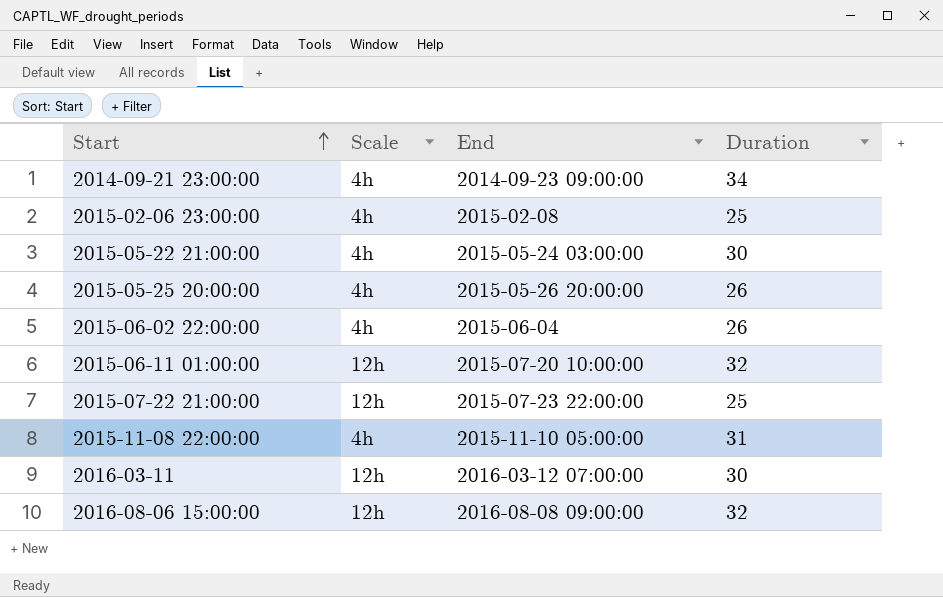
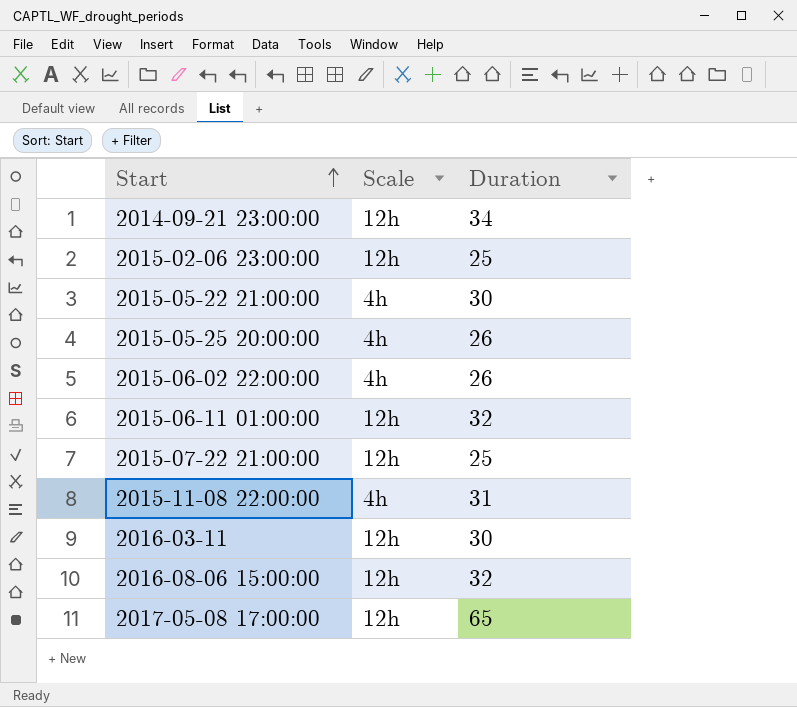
column End | position: 3 -> none
2014-09-21 23:00:00 | Scale: 4h -> 12h
2015-02-06 23:00:00 | Scale: 4h -> 12h
row 2017-05-08 17:00:00: none -> 12h | 65

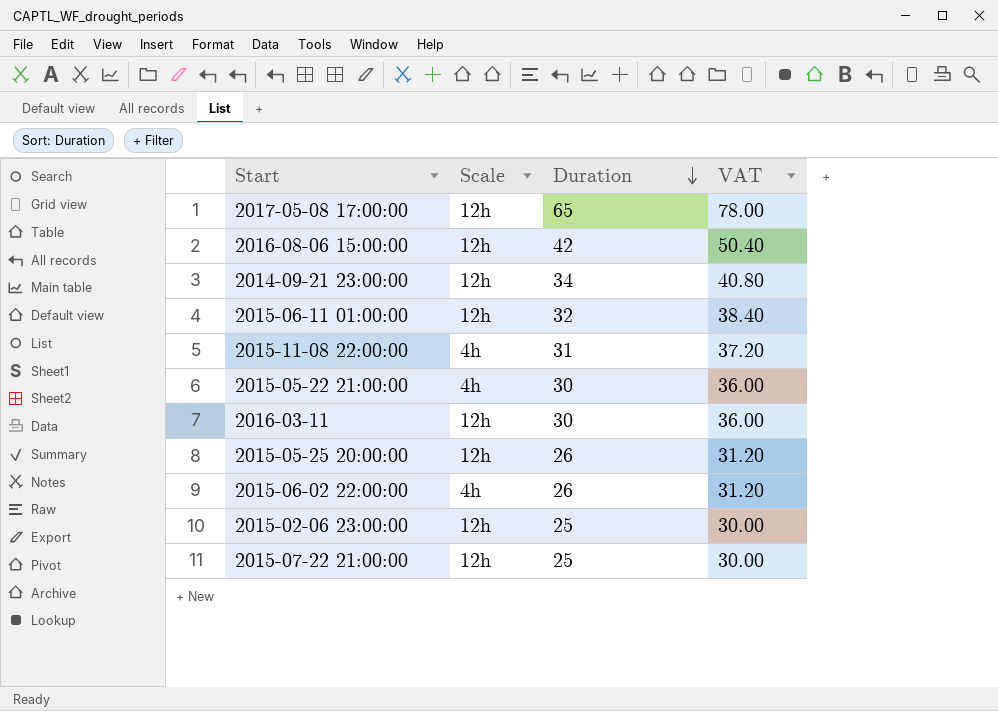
row order: Start ascending -> Duration descending
column VAT | formula: none -> [Duration] * 1.2
2016-08-06 15:00:00 | Duration: 32 -> 42
2015-05-25 20:00:00 | Scale: 4h -> 12h

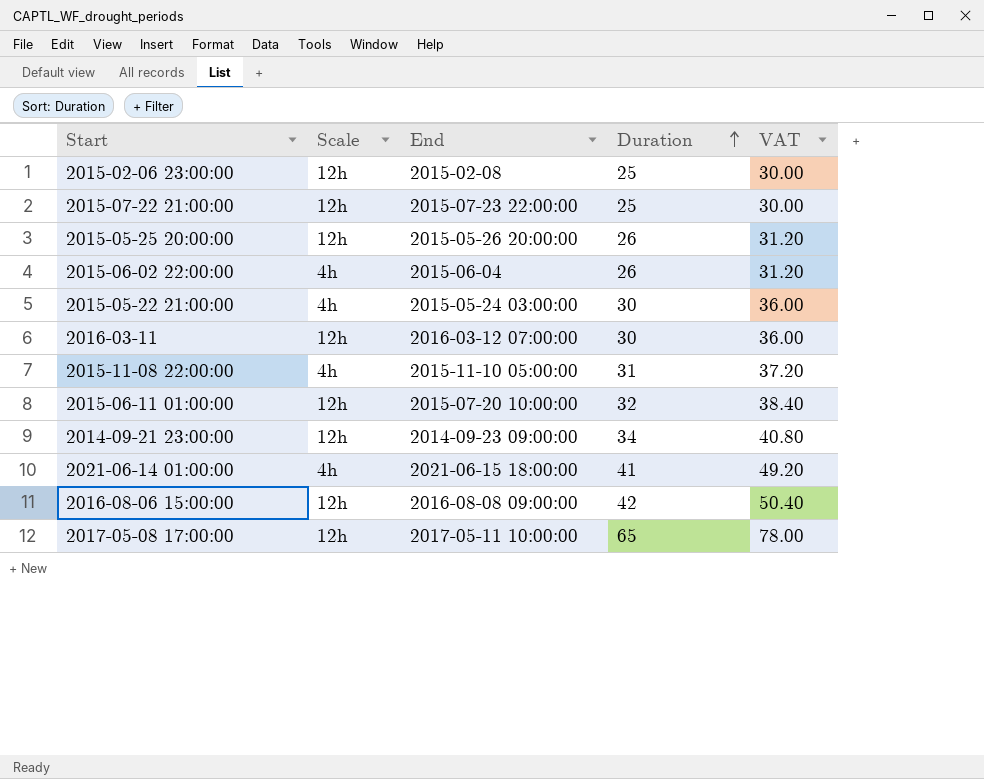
row order: Duration descending -> Duration ascending
column End | position: none -> 3
row 2021-06-14 01:00:00: none -> 4h | 2021-06-15 18:00:00 | 41 | 49.20

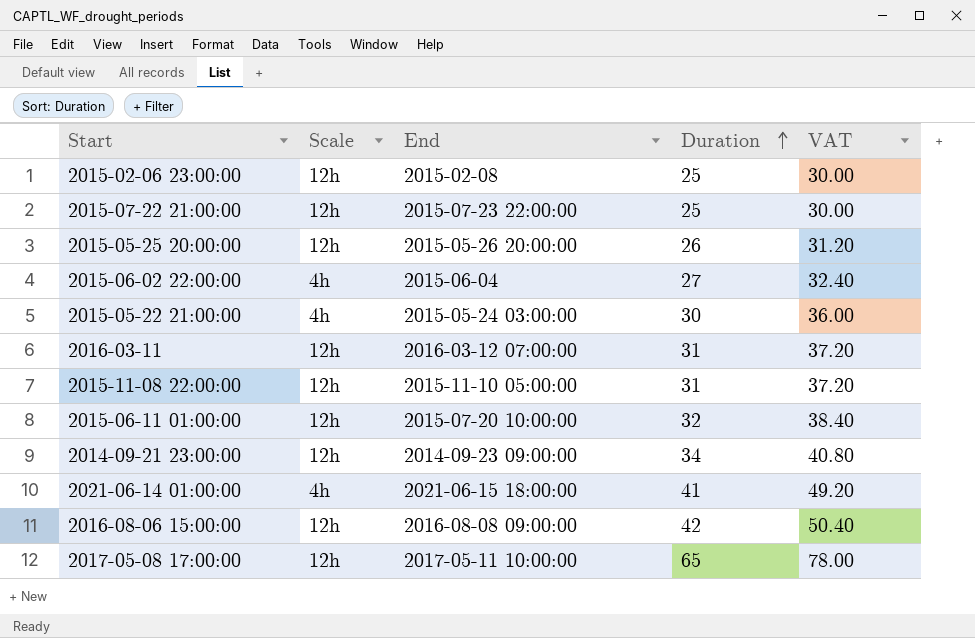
2015-06-02 22:00:00 | Duration: 26 -> 27
2015-06-02 22:00:00 | VAT: 31.20 -> 32.40
2016-03-11 | Duration: 30 -> 31
2016-03-11 | VAT: 36.00 -> 37.20
2015-11-08 22:00:00 | Scale: 4h -> 12h

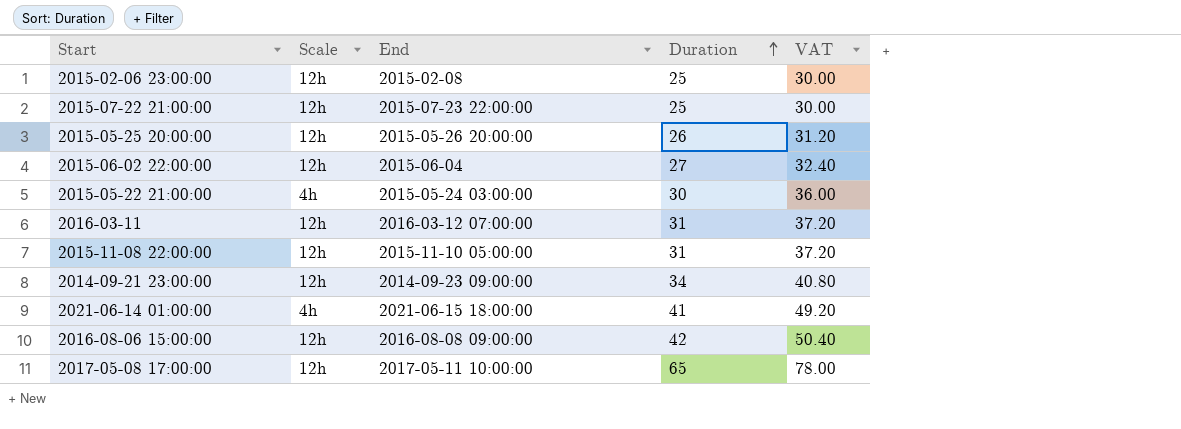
row 2015-06-11 01:00:00: 12h | 2015-07-20 10:00:00 | 32 | 38.40 -> none
2015-06-02 22:00:00 | Scale: 4h -> 12h

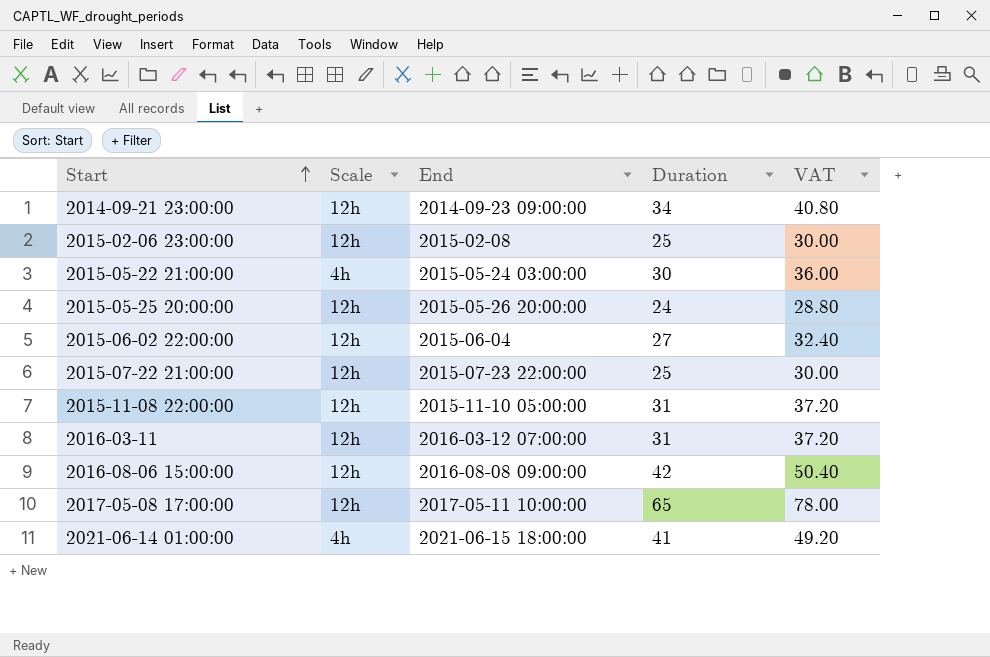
row order: Duration ascending -> Start ascending
2015-05-25 20:00:00 | Duration: 26 -> 24
2015-05-25 20:00:00 | VAT: 31.20 -> 28.80

